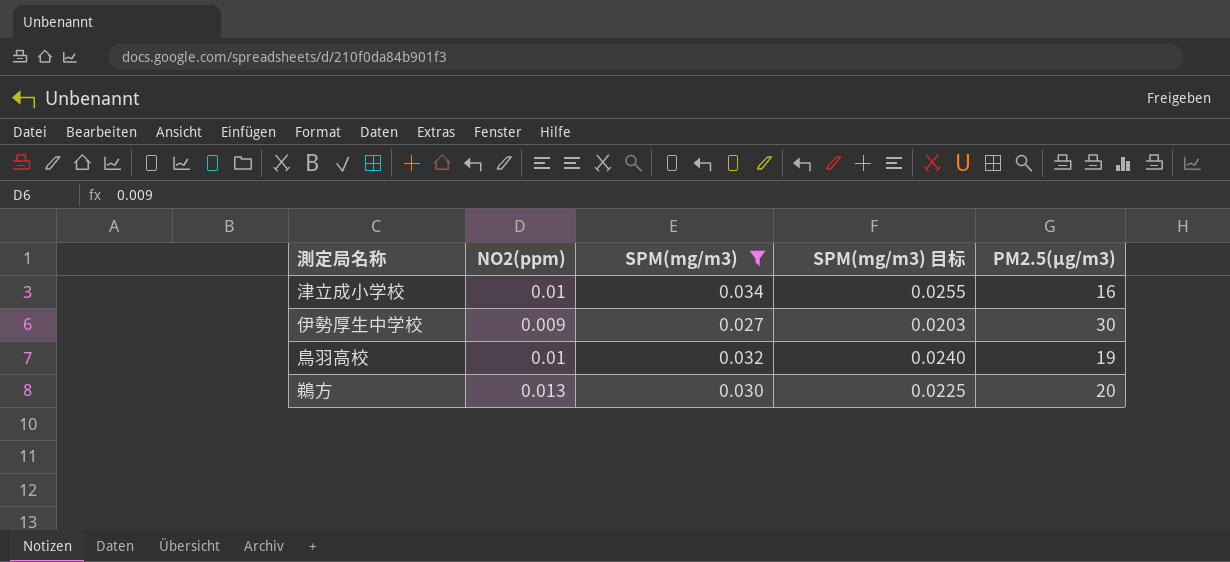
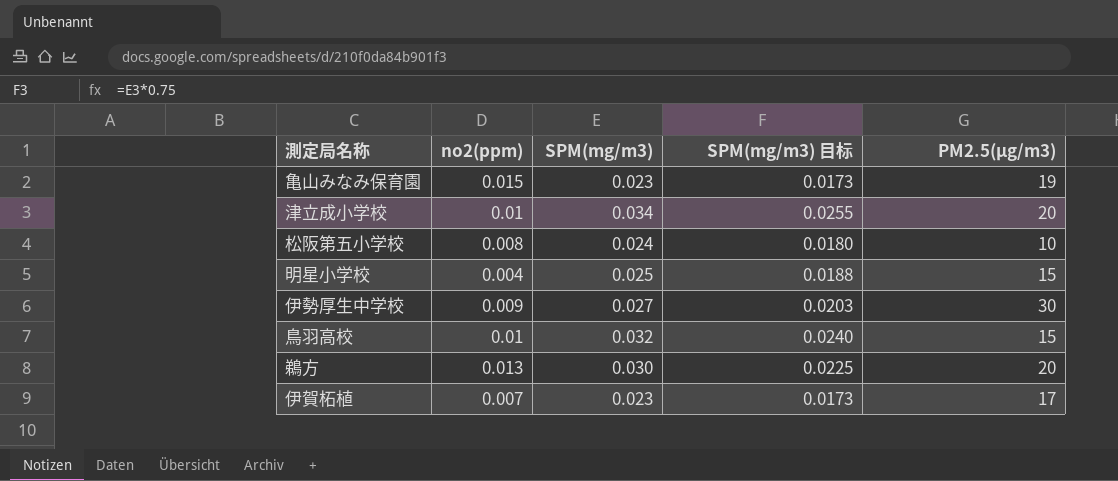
filter: SPM(mg/m3) >= 0.027 -> none
column name: NO2(ppm) -> no2(ppm)
津立成小学校 | PM2.5(μg/m3): 16 -> 20
鳥羽高校 | PM2.5(μg/m3): 19 -> 15

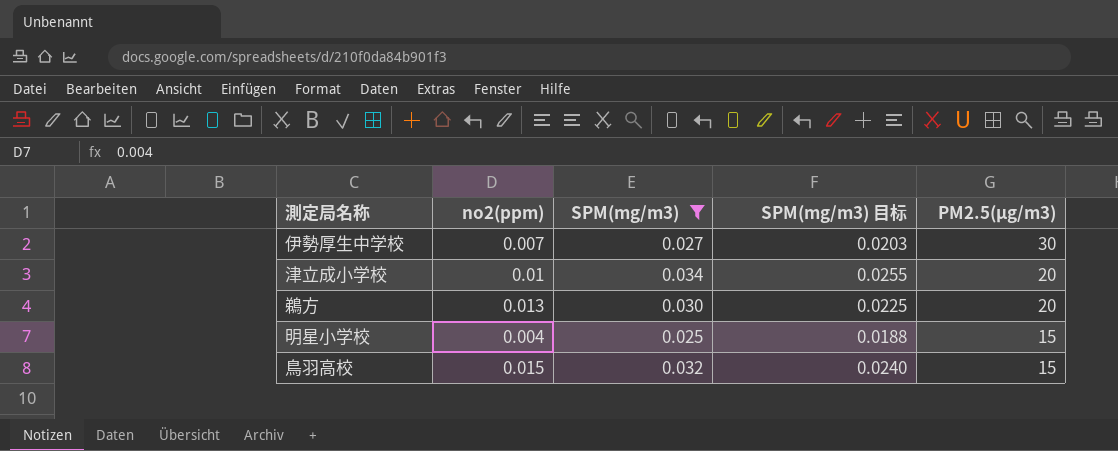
filter: none -> SPM(mg/m3) >= 0.025
row order: none -> PM2.5(μg/m3) descending
伊勢厚生中学校 | no2(ppm): 0.009 -> 0.007
鳥羽高校 | no2(ppm): 0.01 -> 0.015

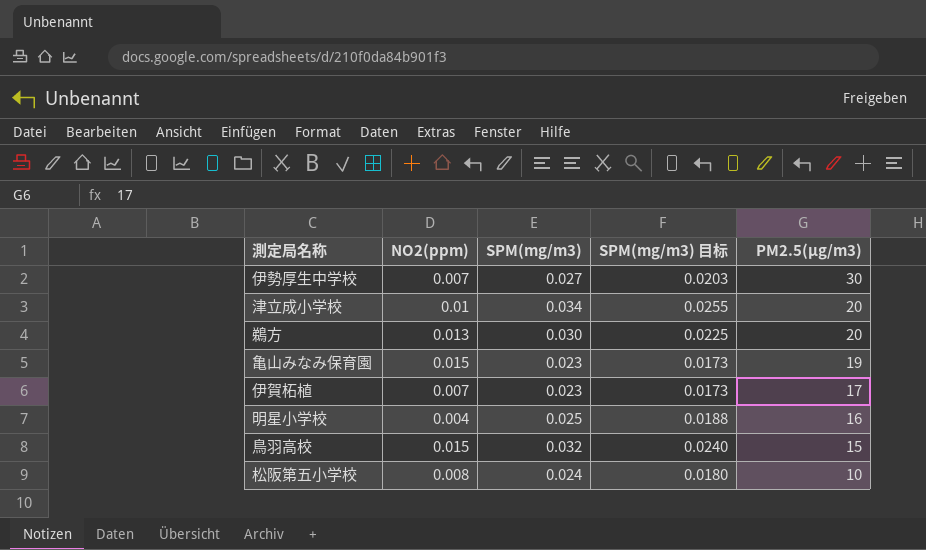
filter: SPM(mg/m3) >= 0.025 -> none
column name: no2(ppm) -> NO2(ppm)
明星小学校 | PM2.5(μg/m3): 15 -> 16

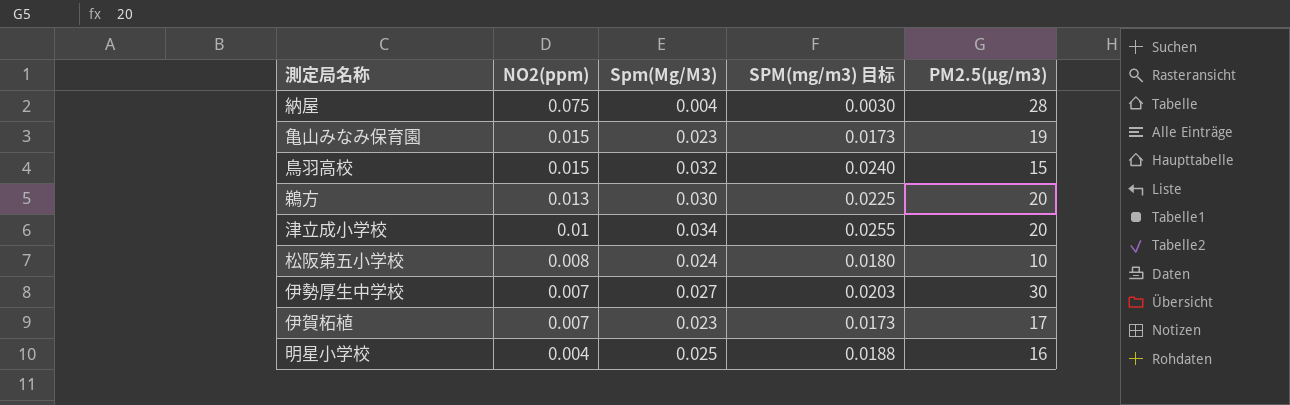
row order: PM2.5(μg/m3) descending -> NO2(ppm) descending
column name: SPM(mg/m3) -> Spm(Mg/M3)
row 納屋: none -> 0.075 | 0.004 | 0.0030 | 28

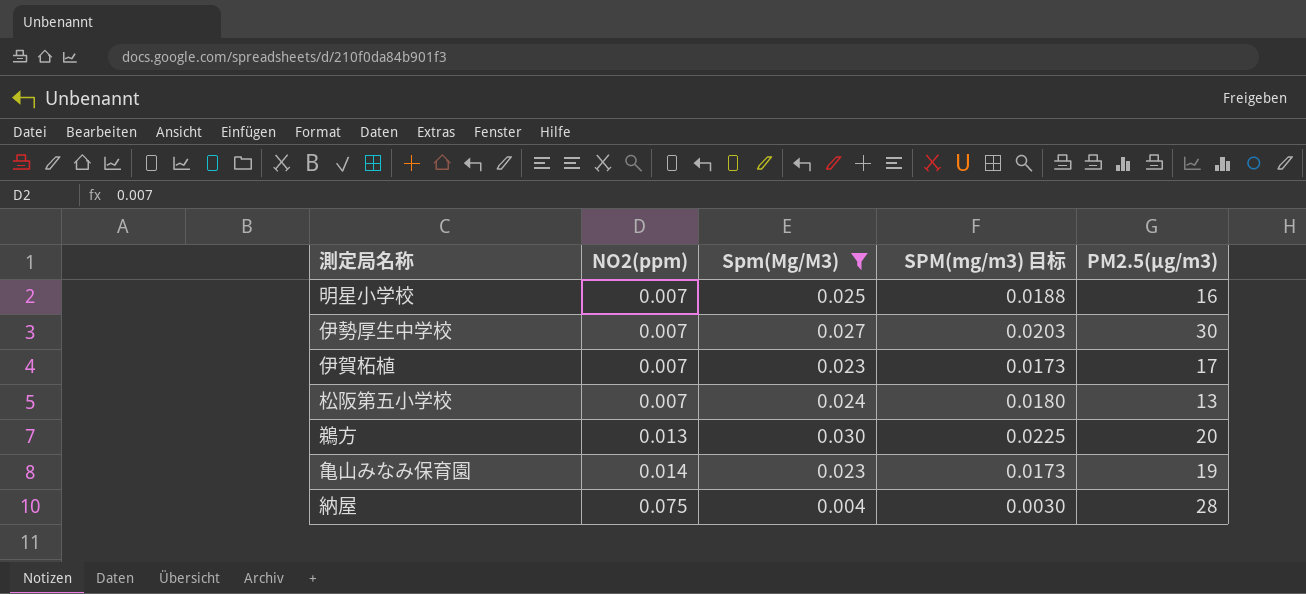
filter: none -> Spm(Mg/M3) <= 0.030
row order: NO2(ppm) descending -> NO2(ppm) ascending
明星小学校 | NO2(ppm): 0.004 -> 0.007
松阪第五小学校 | NO2(ppm): 0.008 -> 0.007
松阪第五小学校 | PM2.5(μg/m3): 10 -> 13
亀山みなみ保育園 | NO2(ppm): 0.015 -> 0.014

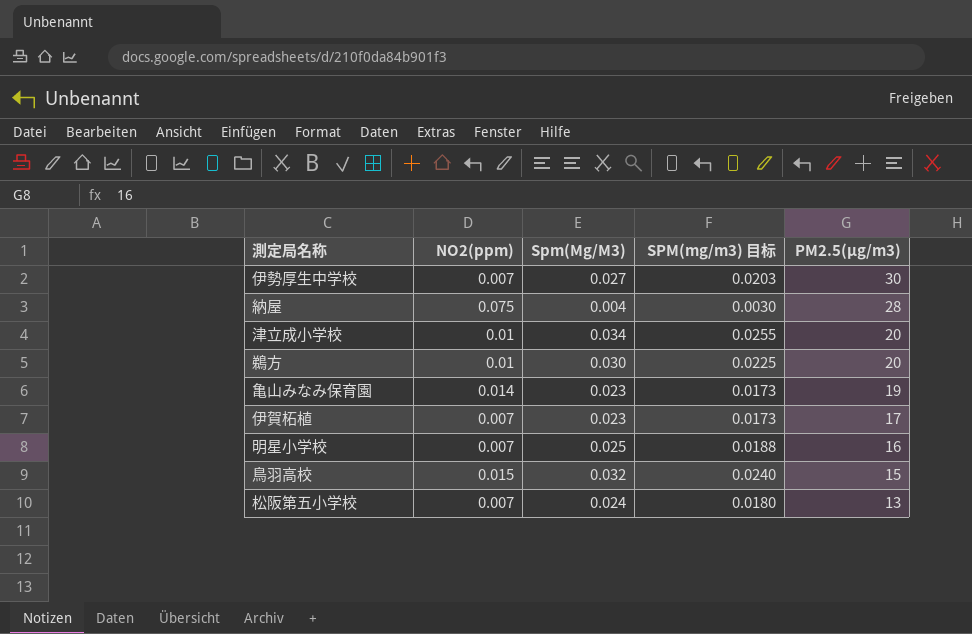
filter: Spm(Mg/M3) <= 0.030 -> none
row order: NO2(ppm) ascending -> PM2.5(μg/m3) descending
鵜方 | NO2(ppm): 0.013 -> 0.01

